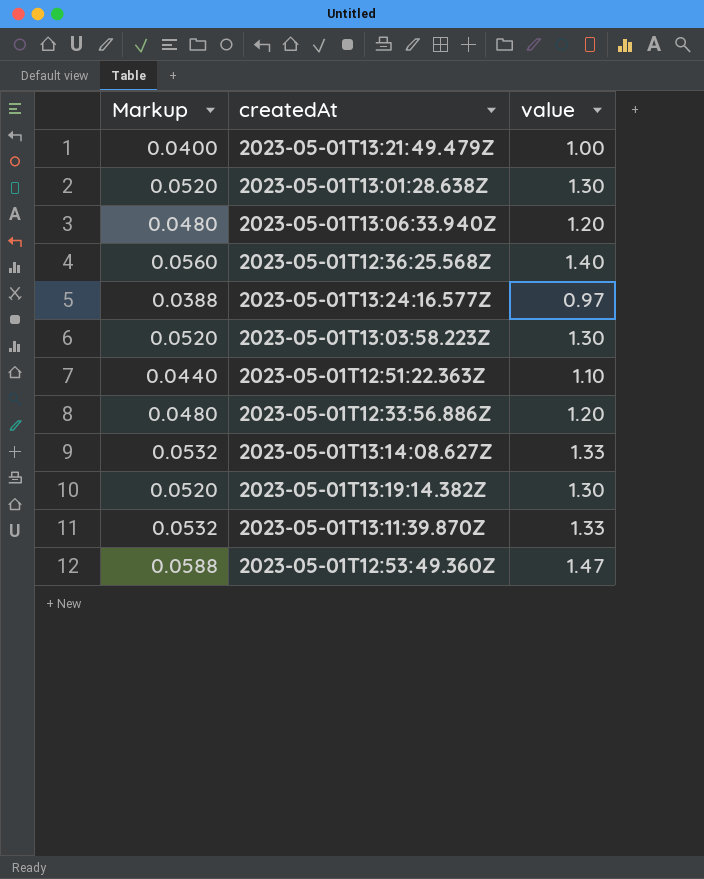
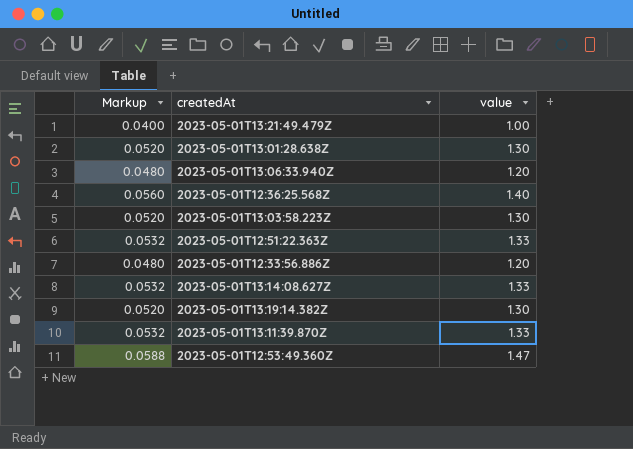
row 2023-05-01T13:24:16.577Z: 0.0388 | 0.97 -> none
2023-05-01T12:51:22.363Z | Markup: 0.0440 -> 0.0532
2023-05-01T12:51:22.363Z | value: 1.10 -> 1.33

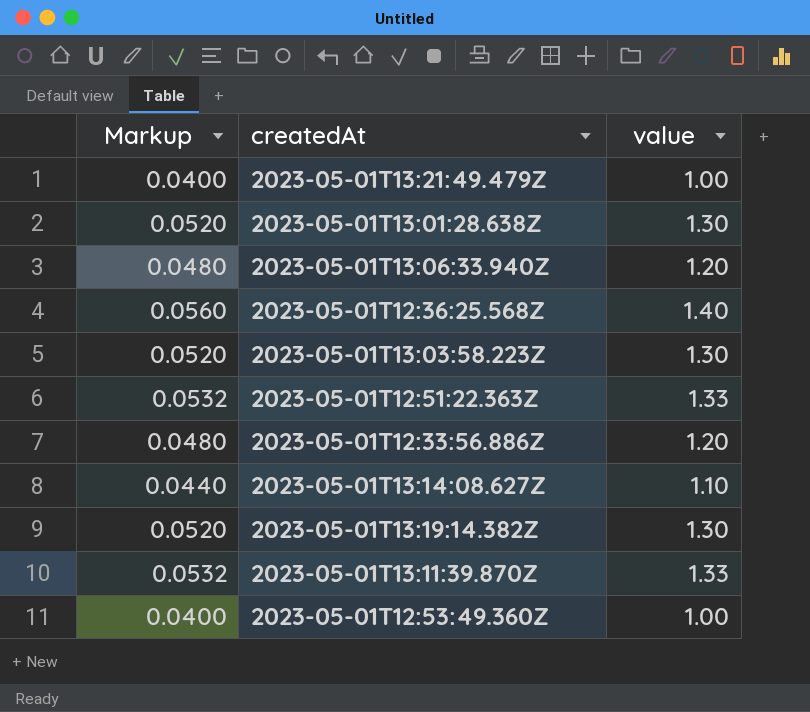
2023-05-01T13:14:08.627Z | Markup: 0.0532 -> 0.0440
2023-05-01T13:14:08.627Z | value: 1.33 -> 1.10
2023-05-01T12:53:49.360Z | Markup: 0.0588 -> 0.0400
2023-05-01T12:53:49.360Z | value: 1.47 -> 1.00

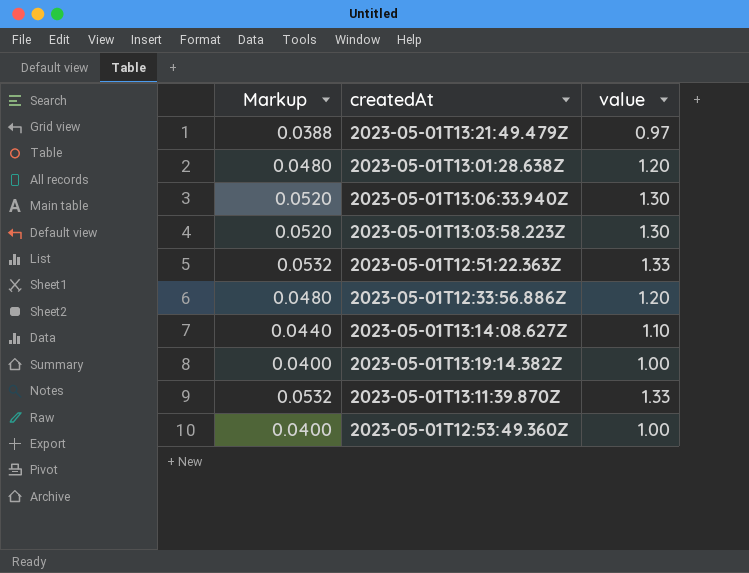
row 2023-05-01T12:36:25.568Z: 0.0560 | 1.40 -> none
2023-05-01T13:21:49.479Z | Markup: 0.0400 -> 0.0388
2023-05-01T13:21:49.479Z | value: 1.00 -> 0.97
2023-05-01T13:01:28.638Z | Markup: 0.0520 -> 0.0480
2023-05-01T13:01:28.638Z | value: 1.30 -> 1.20
2023-05-01T13:06:33.940Z | Markup: 0.0480 -> 0.0520
2023-05-01T13:06:33.940Z | value: 1.20 -> 1.30
2023-05-01T13:19:14.382Z | Markup: 0.0520 -> 0.0400
2023-05-01T13:19:14.382Z | value: 1.30 -> 1.00

